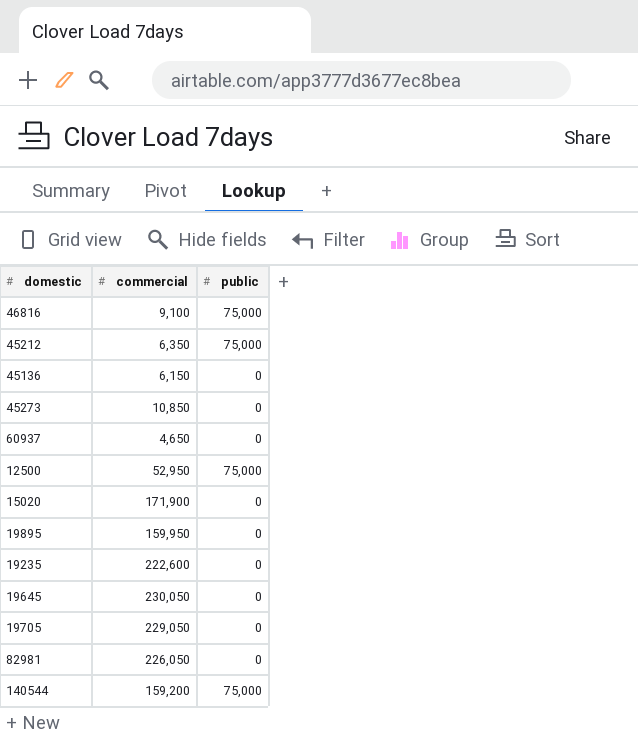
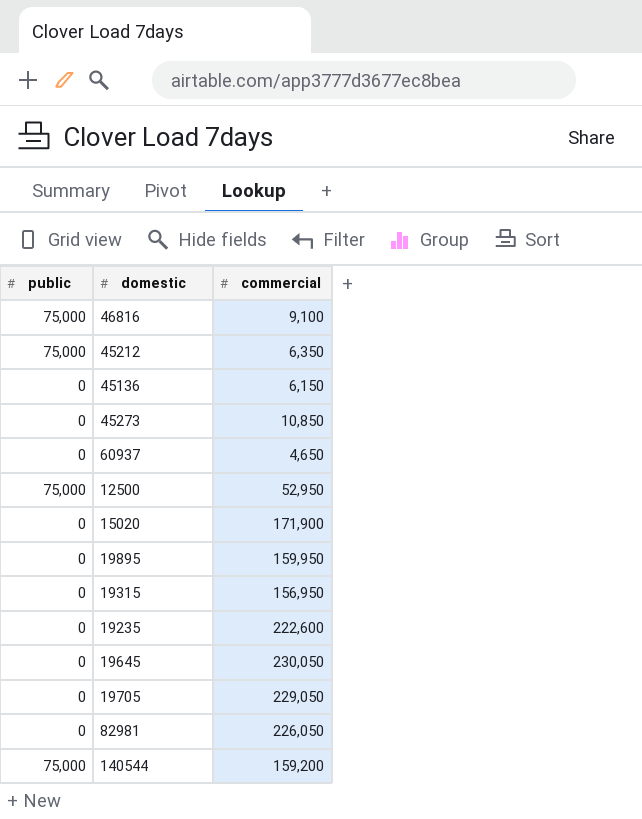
column public | position: 3 -> 1
row 19315: none -> 0 | 156,950

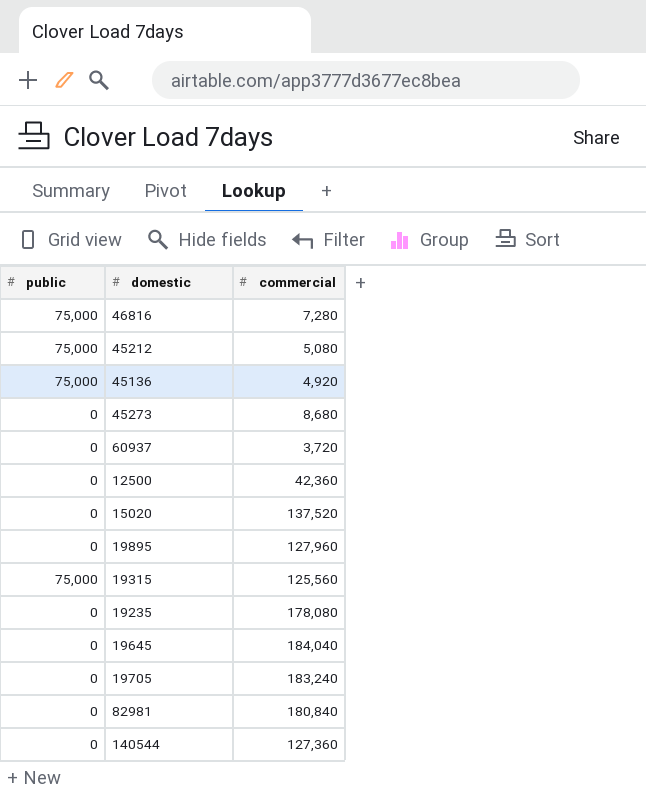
46816 | commercial: 9,100 -> 7,280
45212 | commercial: 6,350 -> 5,080
45136 | public: 0 -> 75,000
45136 | commercial: 6,150 -> 4,920
45273 | commercial: 10,850 -> 8,680
60937 | commercial: 4,650 -> 3,720
12500 | public: 75,000 -> 0
12500 | commercial: 52,950 -> 42,360
15020 | commercial: 171,900 -> 137,520
19895 | commercial: 159,950 -> 127,960
19315 | public: 0 -> 75,000
19315 | commercial: 156,950 -> 125,560
19235 | commercial: 222,600 -> 178,080
19645 | commercial: 230,050 -> 184,040
19705 | commercial: 229,050 -> 183,240
82981 | commercial: 226,050 -> 180,840
140544 | public: 75,000 -> 0
140544 | commercial: 159,200 -> 127,360

